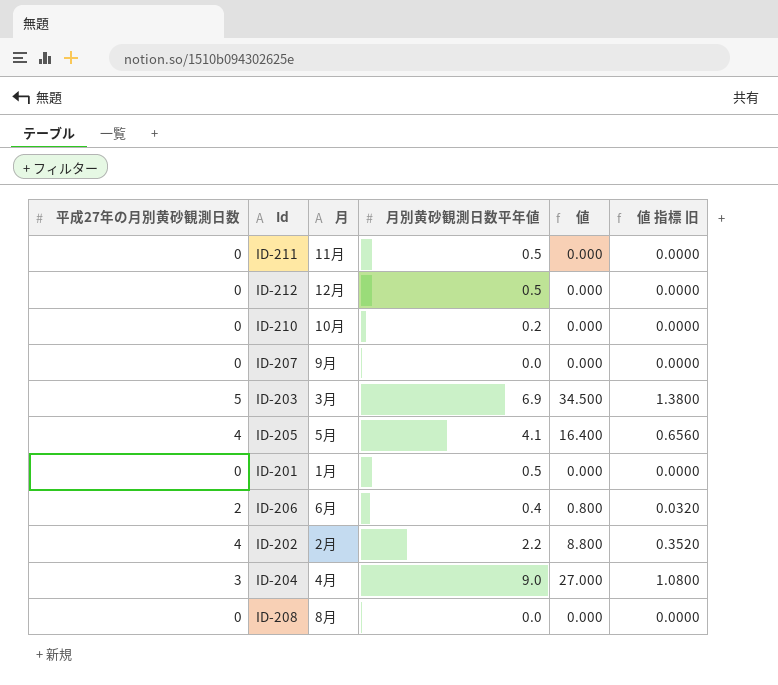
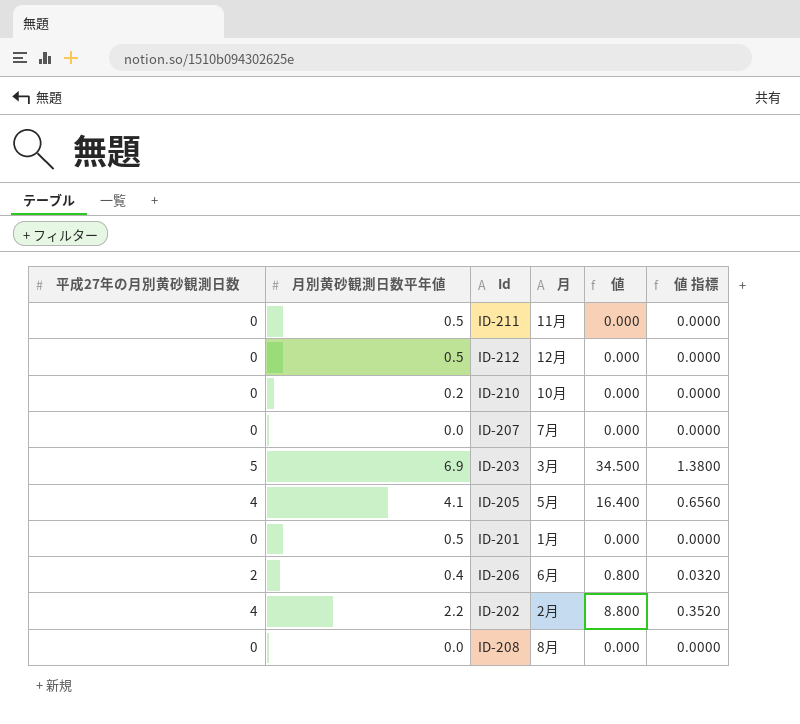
column 月別黄砂観測日数平年値 | position: 4 -> 2
column name: 値 指標 旧 -> 値 指標
row ID-204: 3 | 4月 | 9.0 | 27.000 | 1.0800 -> none
ID-207 | 月: 9月 -> 7月

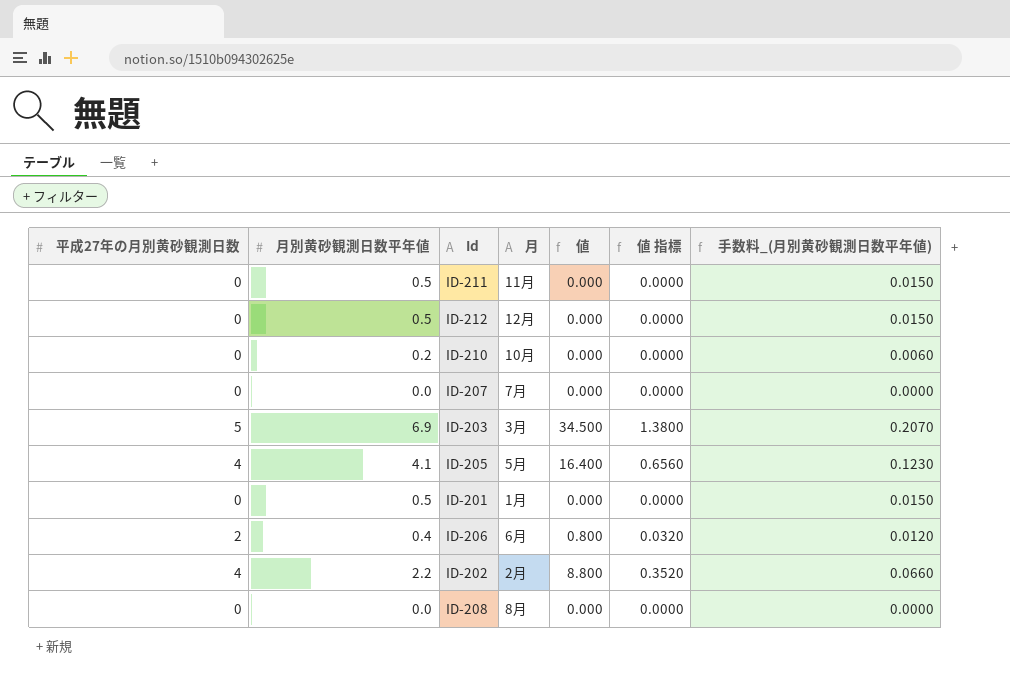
column 手数料_(月別黄砂観測日数平年値) | formula: none -> [月別黄砂観測日数平年値] * 0.03

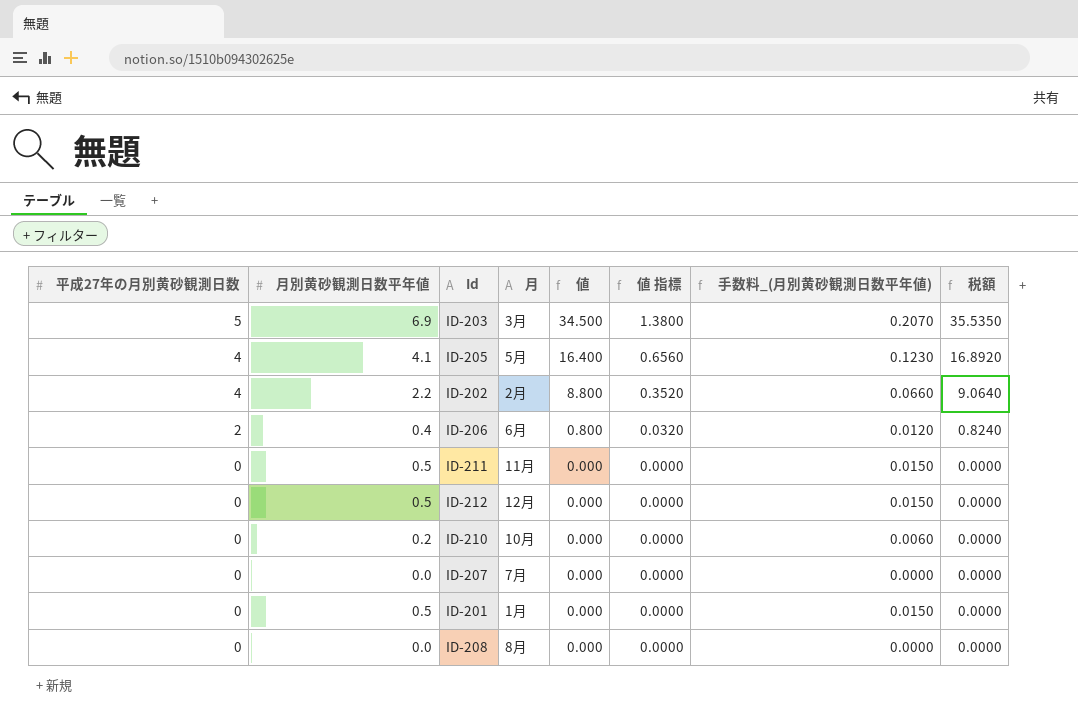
row order: none -> 平成27年の月別黄砂観測日数 descending
column 税額 | formula: none -> [値] * 1.03

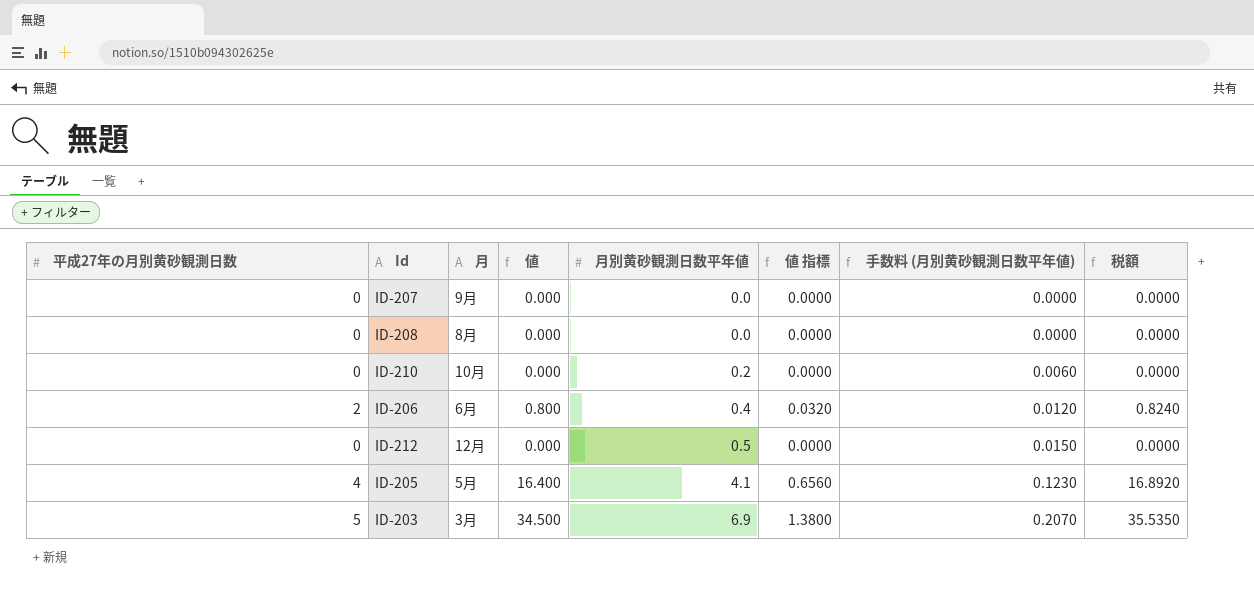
row order: 平成27年の月別黄砂観測日数 descending -> 月別黄砂観測日数平年値 ascending
column 月別黄砂観測日数平年値 | position: 2 -> 5
column name: 手数料_(月別黄砂観測日数平年値) -> 手数料 (月別黄砂観測日数平年値)
row ID-202: 4 | 2.2 | 2月 | 8.800 | 0.3520 | 0.0660 | 9.0640 -> none
row ID-211: 0 | 0.5 | 11月 | 0.000 | 0.0000 | 0.0150 | 0.0000 -> none
row ID-201: 0 | 0.5 | 1月 | 0.000 | 0.0000 | 0.0150 | 0.0000 -> none
ID-207 | 月: 7月 -> 9月

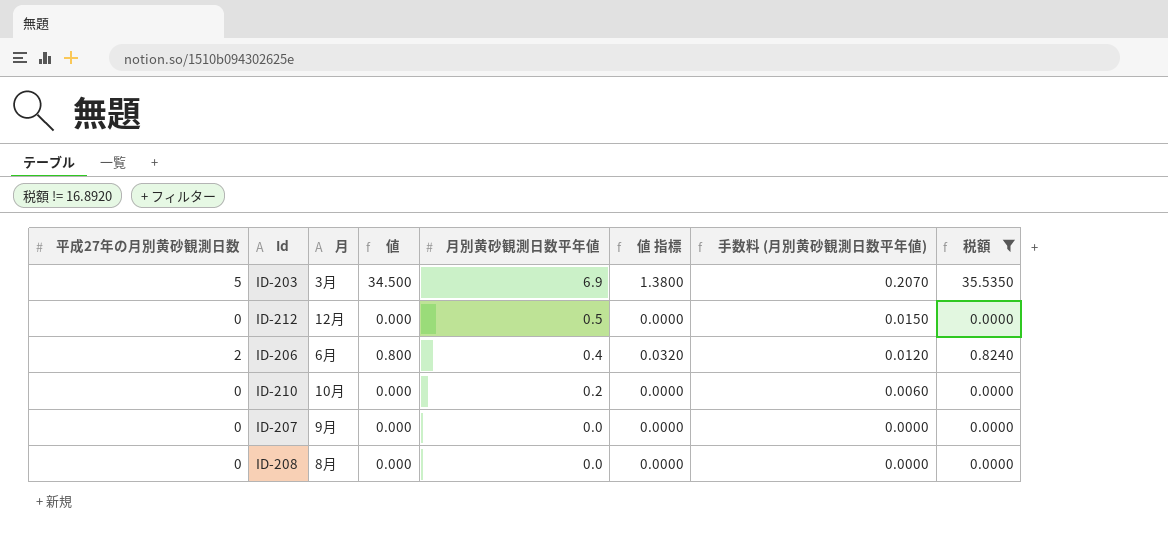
filter: none -> 税額 != 16.8920
row order: 月別黄砂観測日数平年値 ascending -> 月別黄砂観測日数平年値 descending

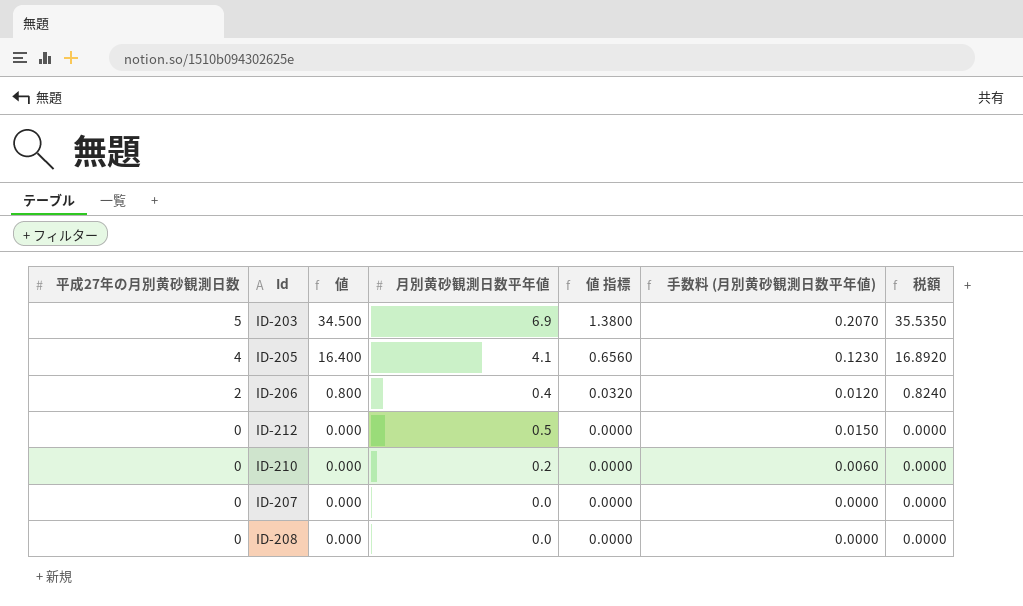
filter: 税額 != 16.8920 -> none
row order: 月別黄砂観測日数平年値 descending -> 平成27年の月別黄砂観測日数 descending
column 月 | position: 3 -> none

